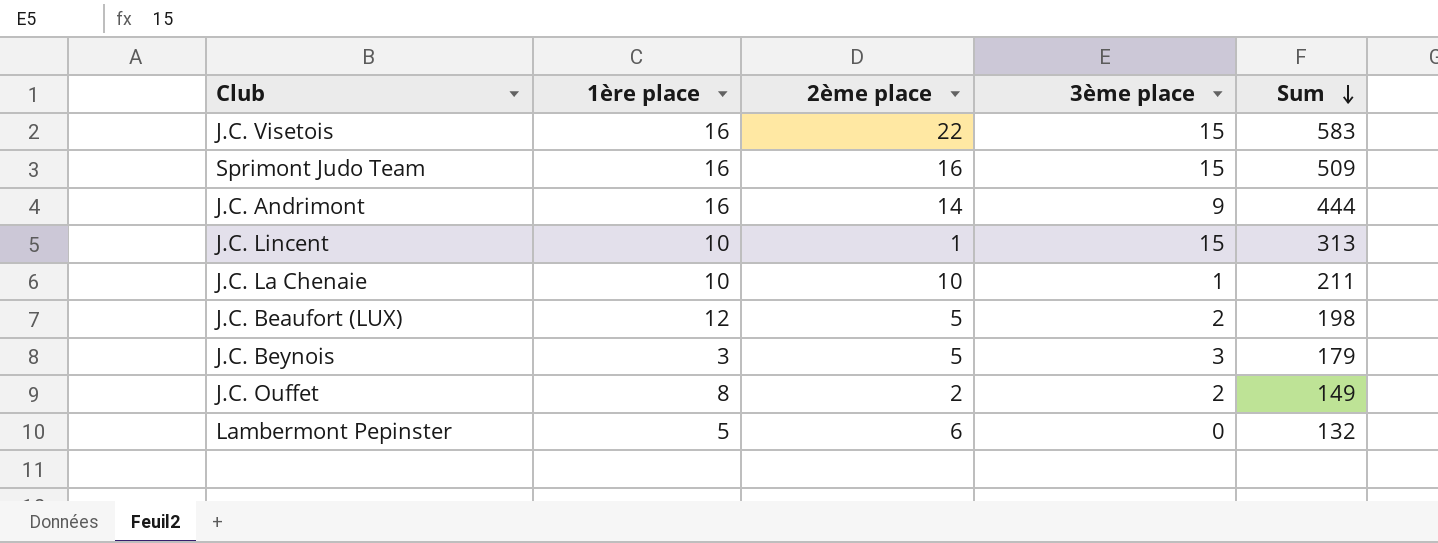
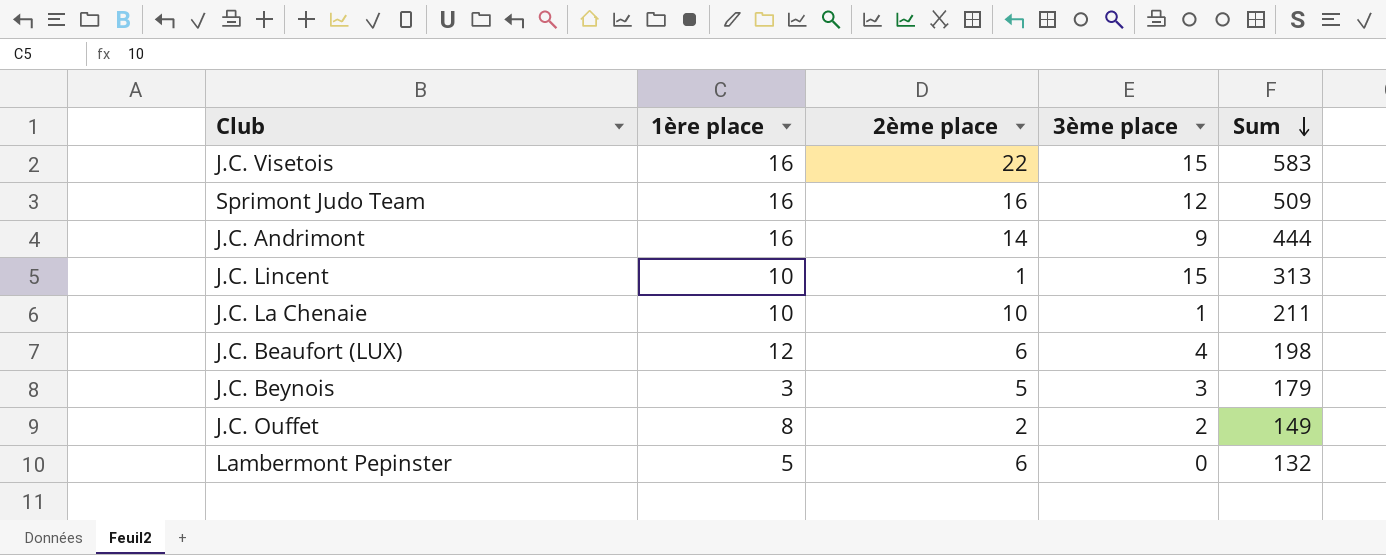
Sprimont Judo Team | 3ème place: 15 -> 12
J.C. Beaufort (LUX) | 2ème place: 5 -> 6
J.C. Beaufort (LUX) | 3ème place: 2 -> 4

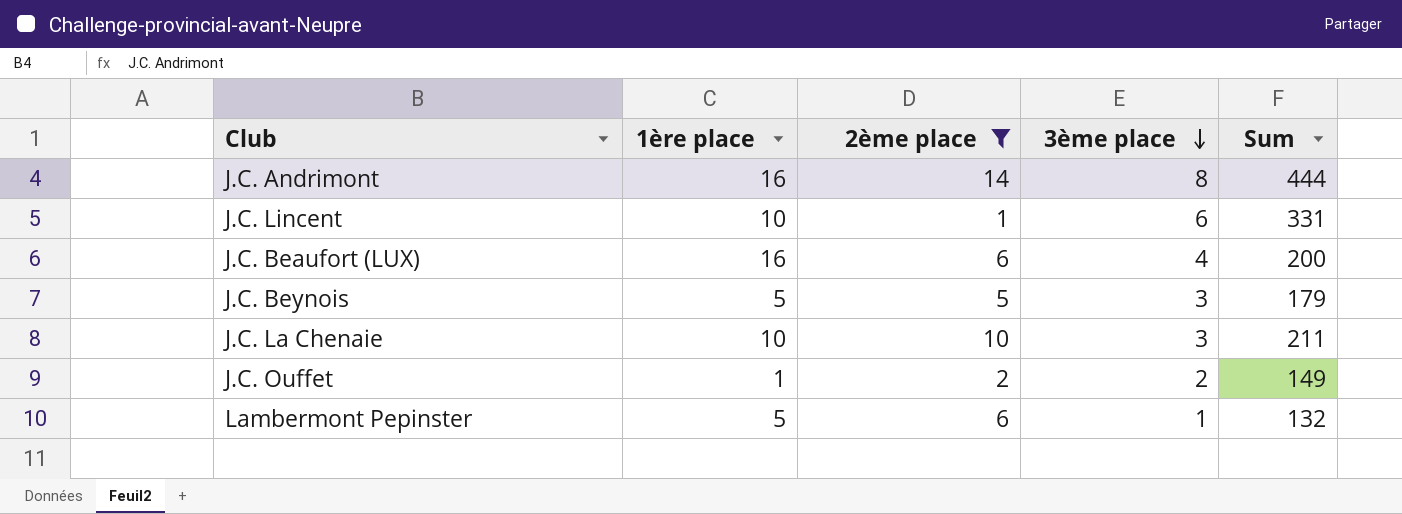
filter: none -> 2ème place <= 14
row order: Sum descending -> 3ème place descending
J.C. Andrimont | 3ème place: 9 -> 8
J.C. Lincent | 3ème place: 15 -> 6
J.C. Lincent | Sum: 313 -> 331
J.C. Beaufort (LUX) | 1ère place: 12 -> 16
J.C. Beaufort (LUX) | Sum: 198 -> 200
J.C. Beynois | 1ère place: 3 -> 5
J.C. La Chenaie | 3ème place: 1 -> 3
J.C. Ouffet | 1ère place: 8 -> 1
Lambermont Pepinster | 3ème place: 0 -> 1

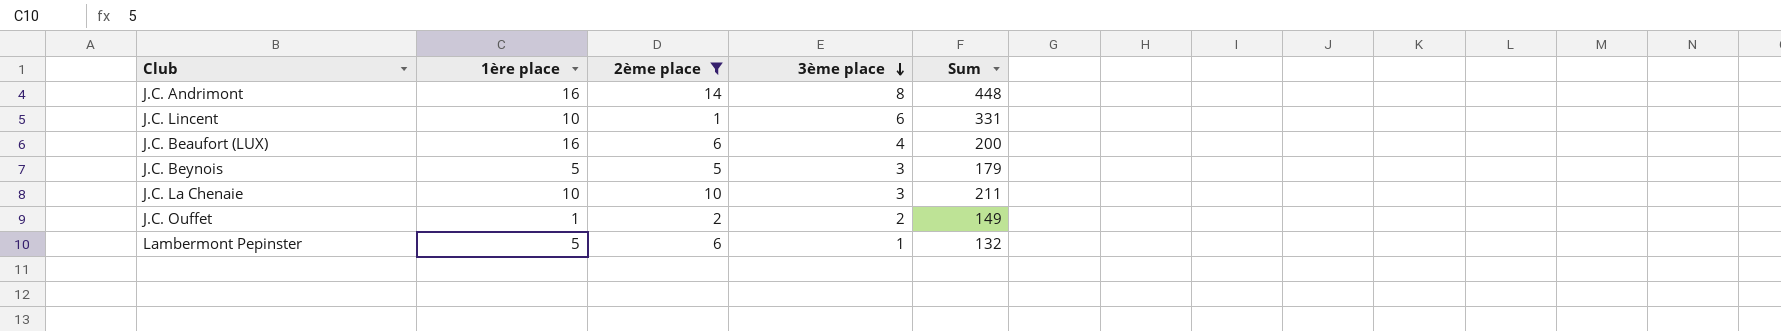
J.C. Andrimont | Sum: 444 -> 448

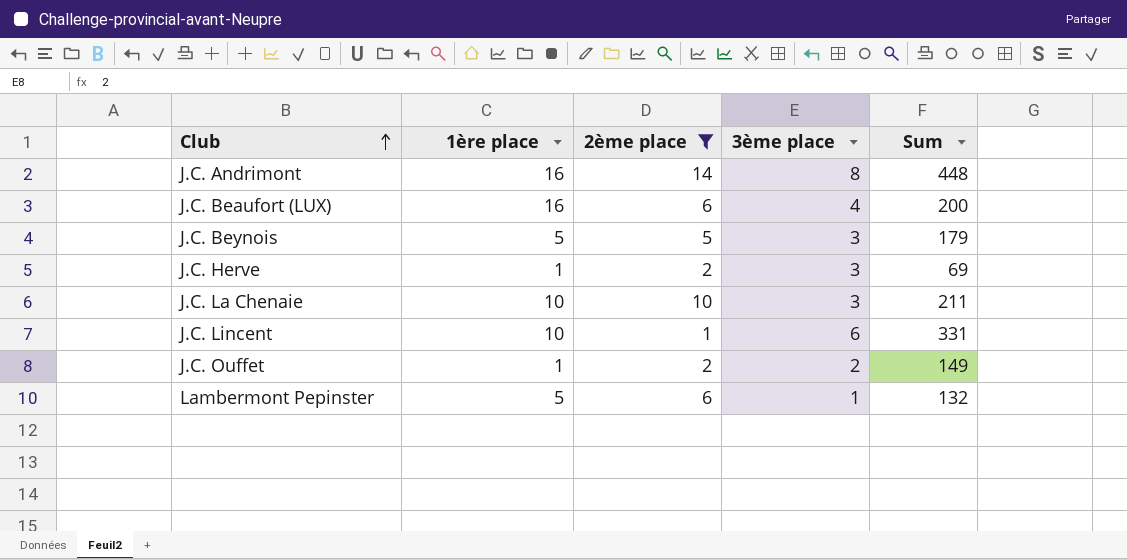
row order: 3ème place descending -> Club ascending
row J.C. Herve: none -> 1 | 2 | 3 | 69

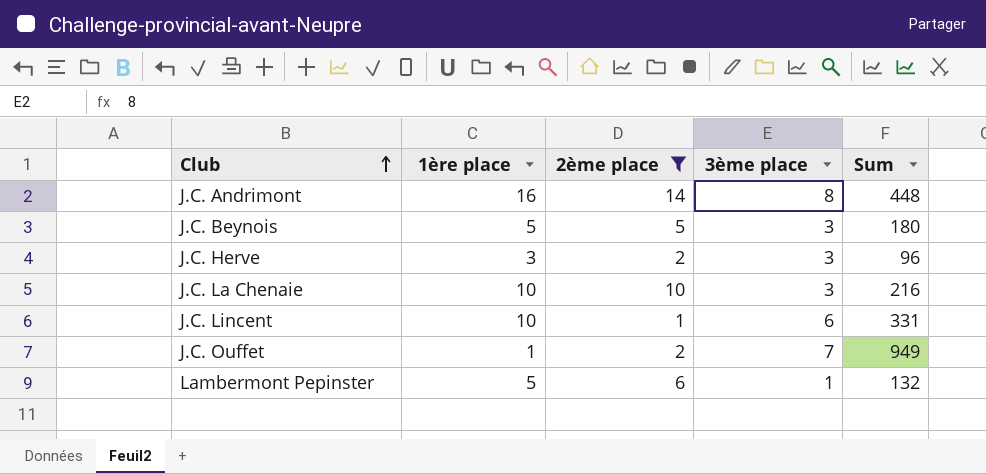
row J.C. Beaufort (LUX): 16 | 6 | 4 | 200 -> none
J.C. Beynois | Sum: 179 -> 180
J.C. Herve | 1ère place: 1 -> 3
J.C. Herve | Sum: 69 -> 96
J.C. La Chenaie | Sum: 211 -> 216
J.C. Ouffet | 3ème place: 2 -> 7
J.C. Ouffet | Sum: 149 -> 949

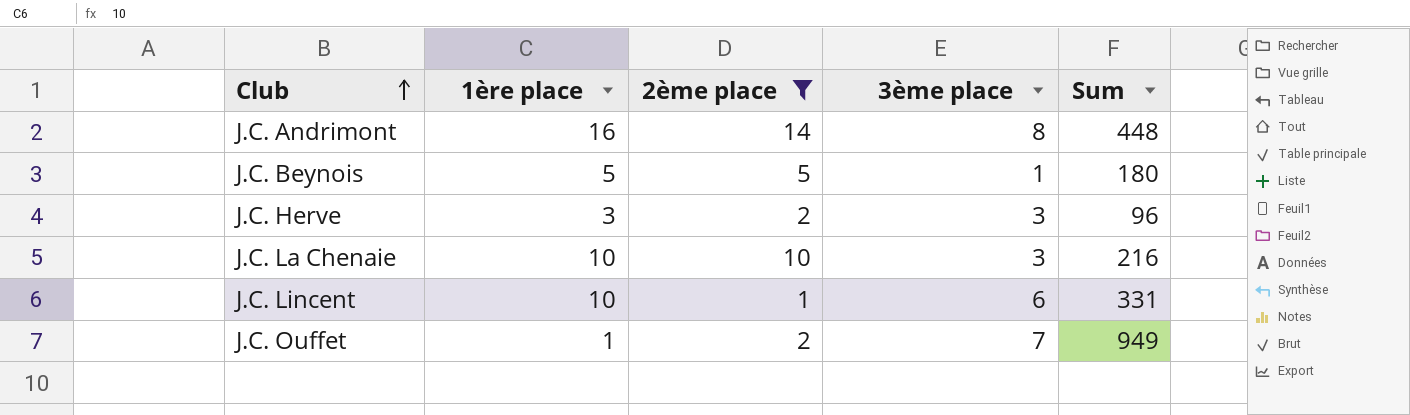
row Lambermont Pepinster: 5 | 6 | 1 | 132 -> none
J.C. Beynois | 3ème place: 3 -> 1

